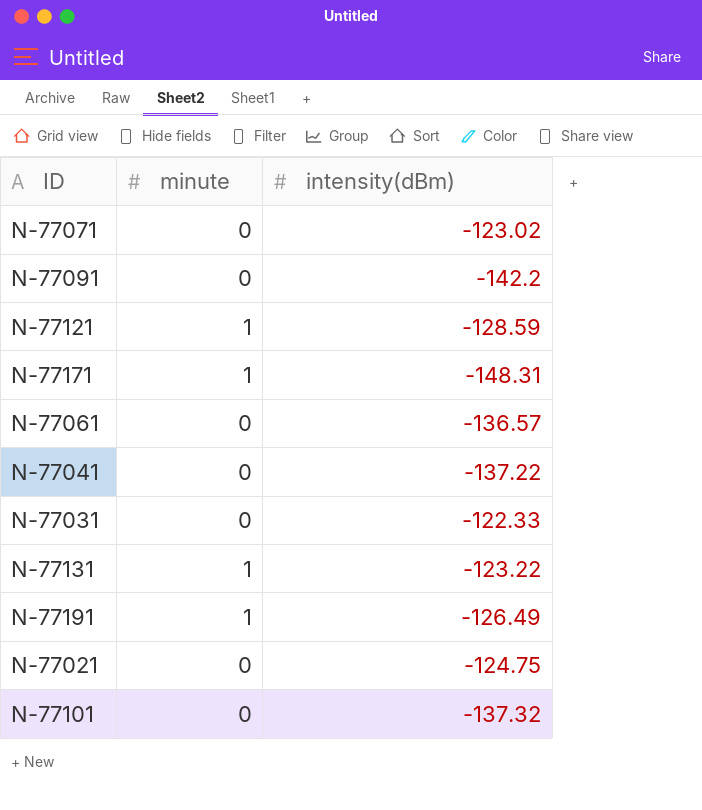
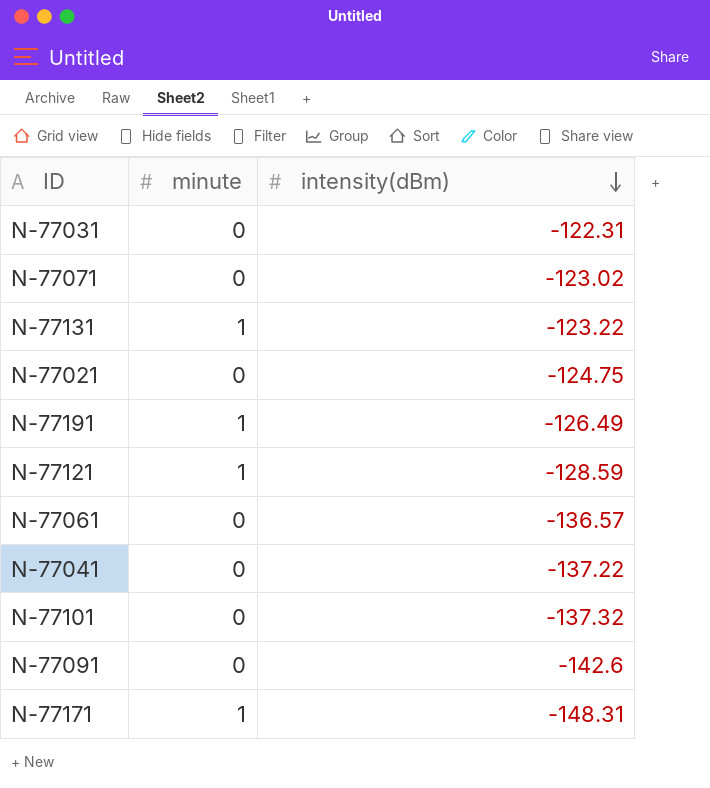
row order: none -> intensity(dBm) descending
N-77031 | intensity(dBm): -122.33 -> -122.31
N-77091 | intensity(dBm): -142.2 -> -142.6

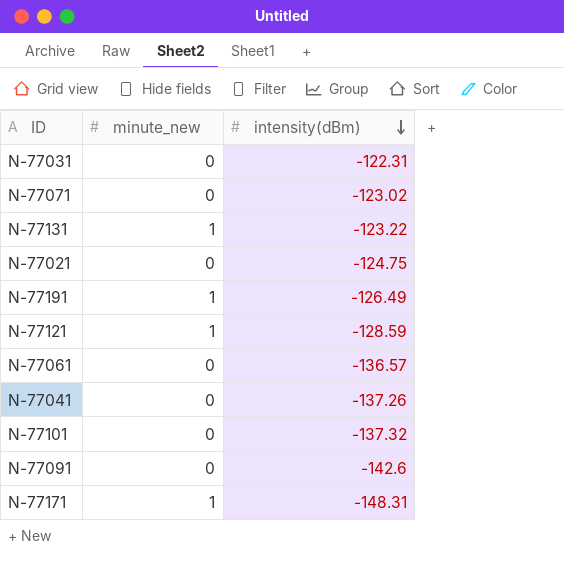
column name: minute -> minute_new
N-77041 | intensity(dBm): -137.22 -> -137.26

